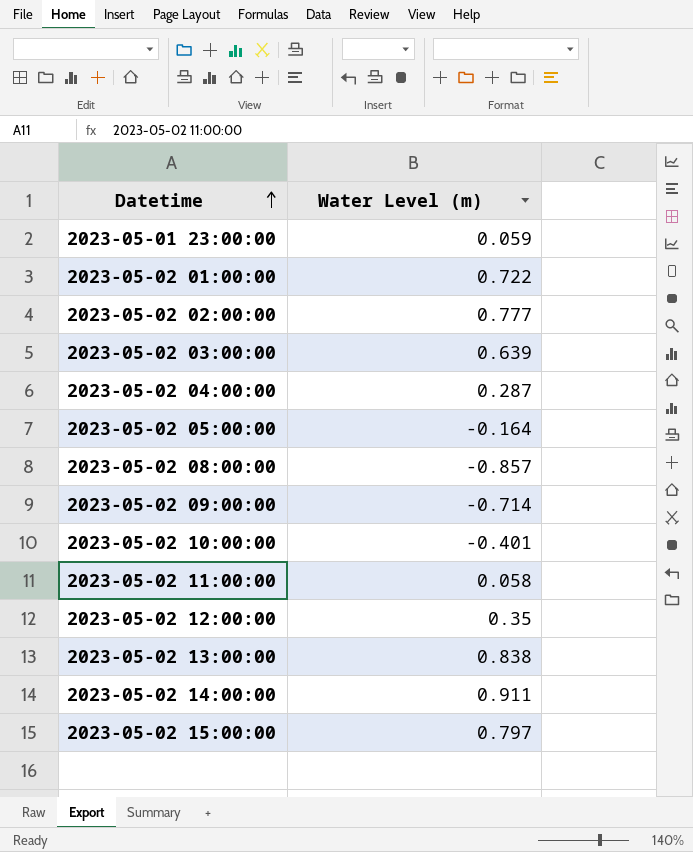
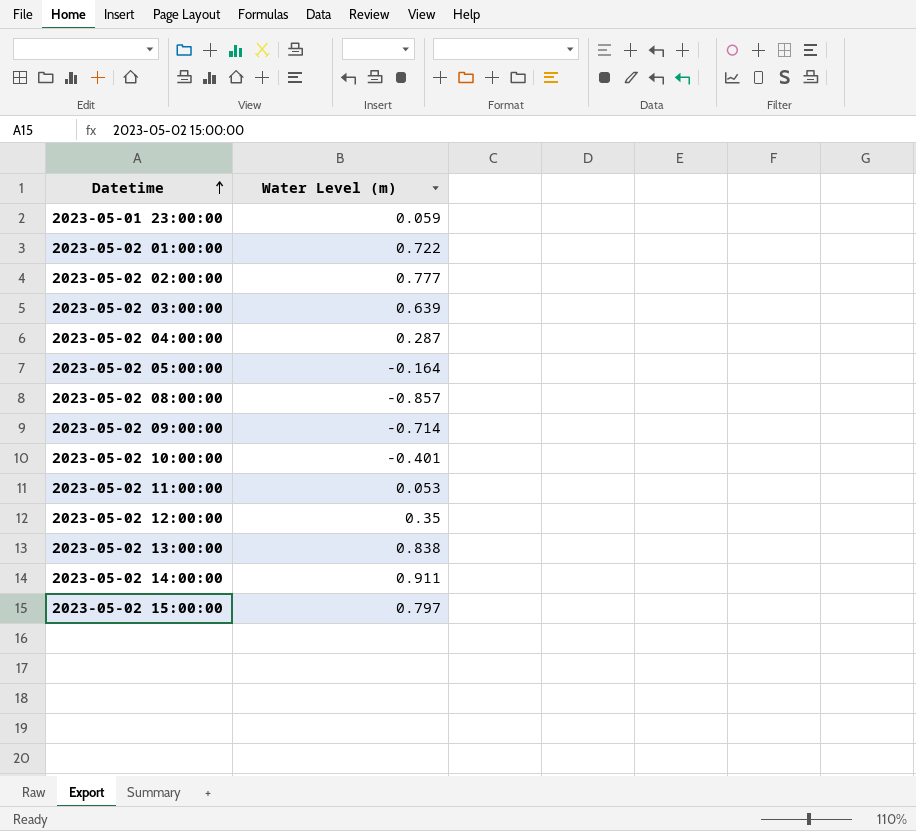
2023-05-02 11:00:00 | Water Level (m): 0.058 -> 0.053

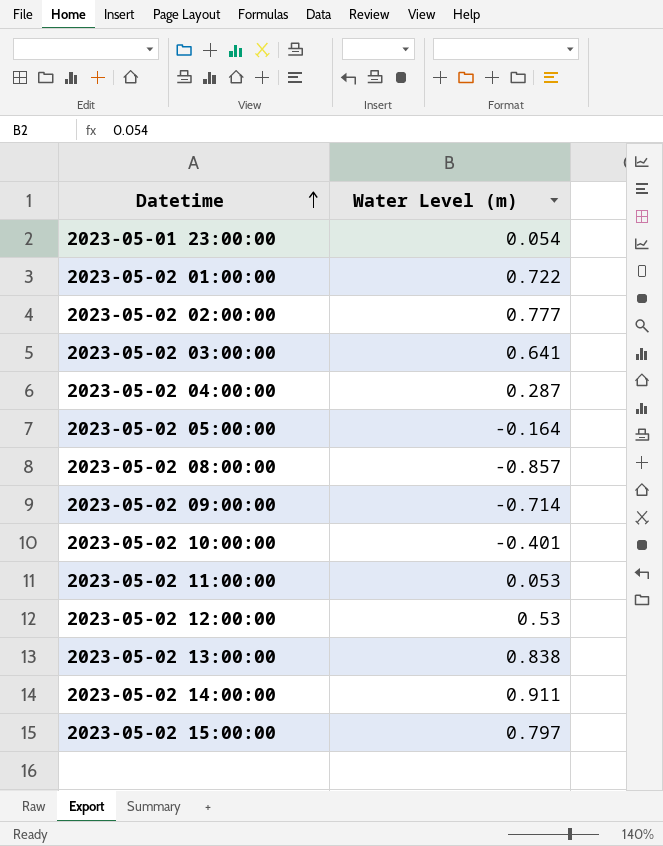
2023-05-01 23:00:00 | Water Level (m): 0.059 -> 0.054
2023-05-02 03:00:00 | Water Level (m): 0.639 -> 0.641
2023-05-02 12:00:00 | Water Level (m): 0.35 -> 0.53

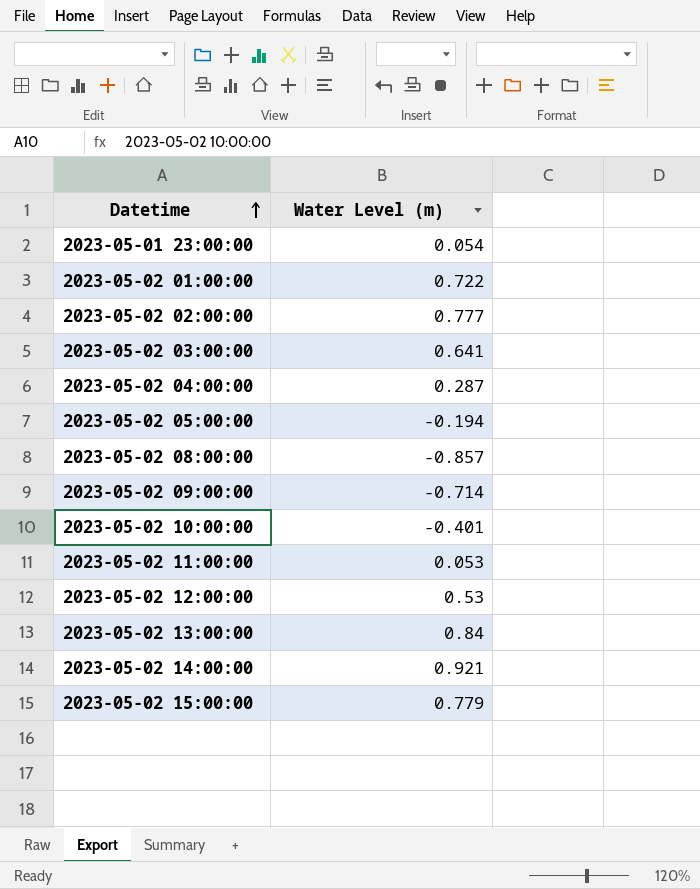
2023-05-02 05:00:00 | Water Level (m): -0.164 -> -0.194
2023-05-02 13:00:00 | Water Level (m): 0.838 -> 0.84
2023-05-02 14:00:00 | Water Level (m): 0.911 -> 0.921
2023-05-02 15:00:00 | Water Level (m): 0.797 -> 0.779

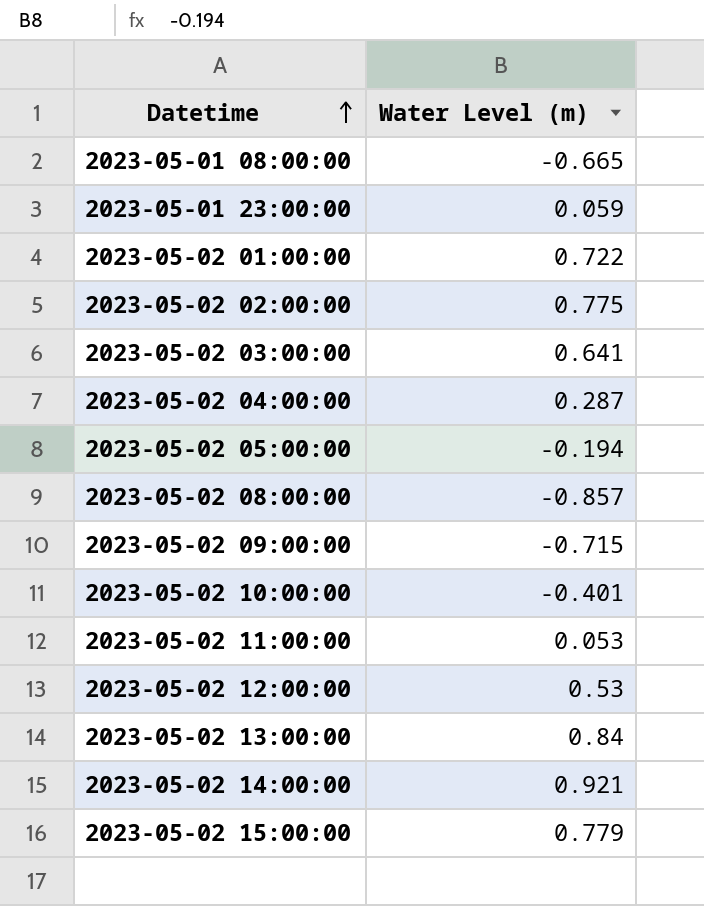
row 2023-05-01 08:00:00: none -> -0.665
2023-05-01 23:00:00 | Water Level (m): 0.054 -> 0.059
2023-05-02 02:00:00 | Water Level (m): 0.777 -> 0.775
2023-05-02 09:00:00 | Water Level (m): -0.714 -> -0.715

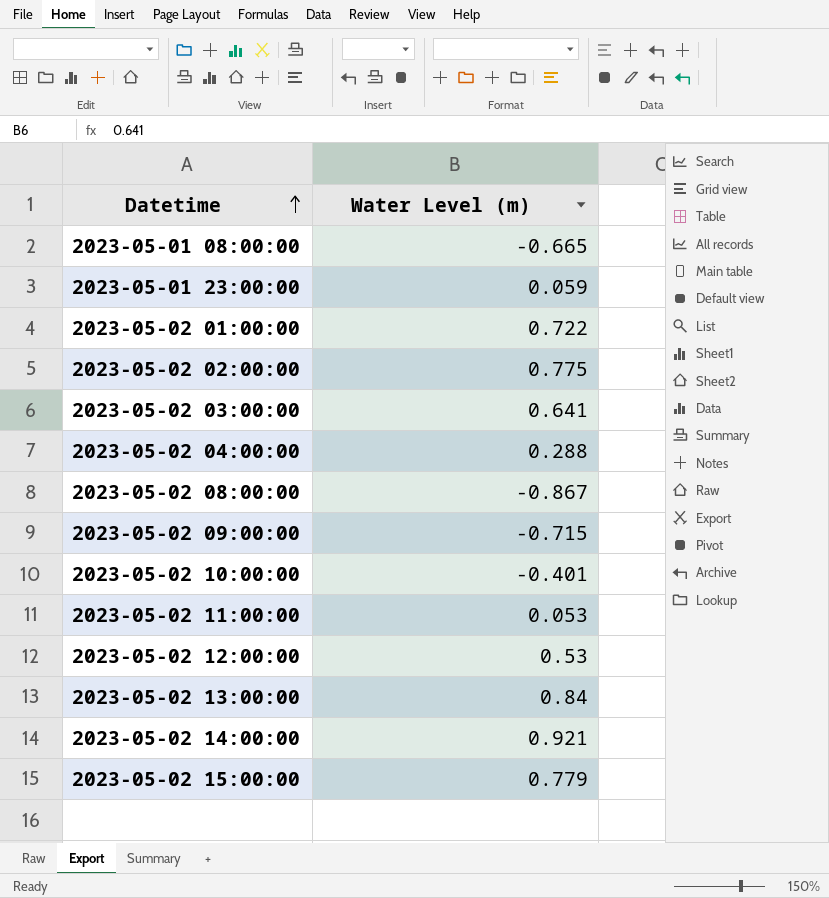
row 2023-05-02 05:00:00: -0.194 -> none
2023-05-02 04:00:00 | Water Level (m): 0.287 -> 0.288
2023-05-02 08:00:00 | Water Level (m): -0.857 -> -0.867

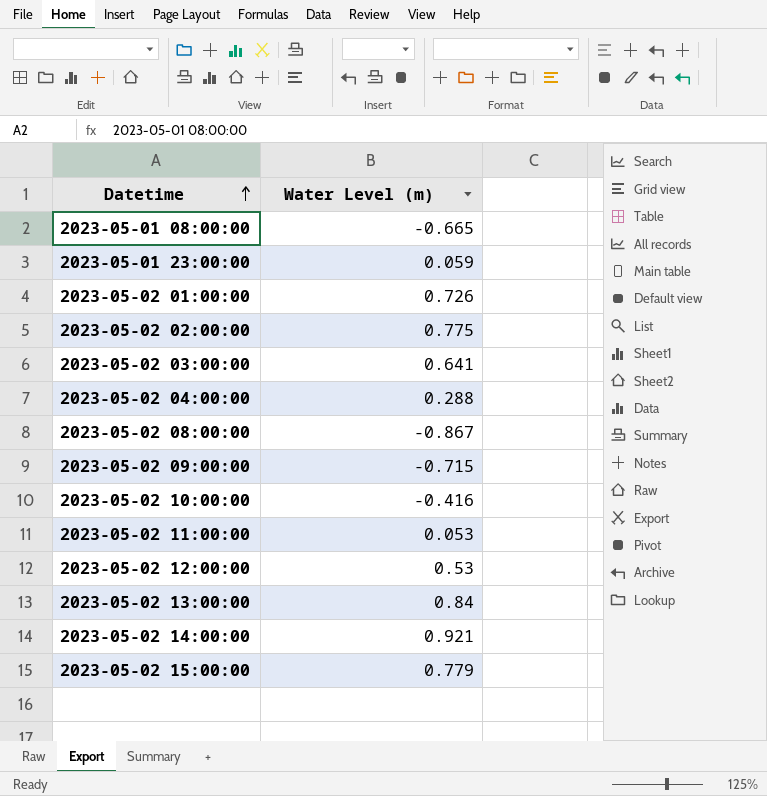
2023-05-02 01:00:00 | Water Level (m): 0.722 -> 0.726
2023-05-02 10:00:00 | Water Level (m): -0.401 -> -0.416

